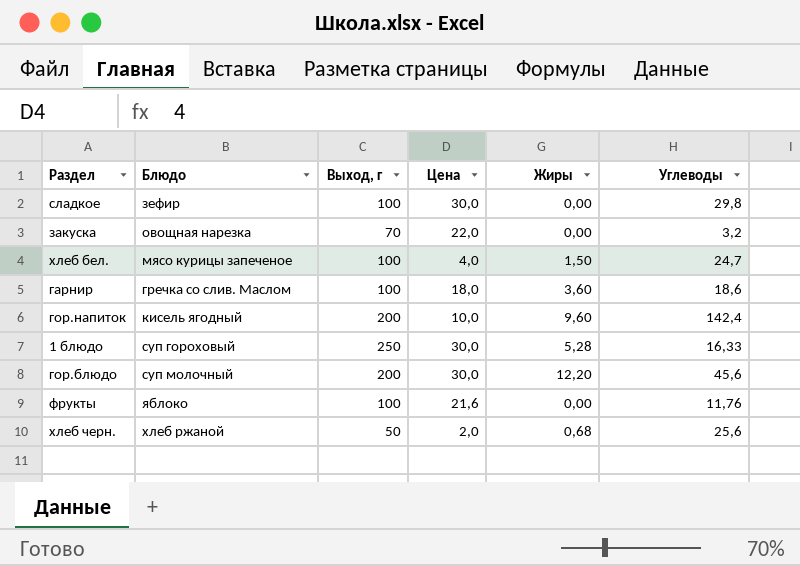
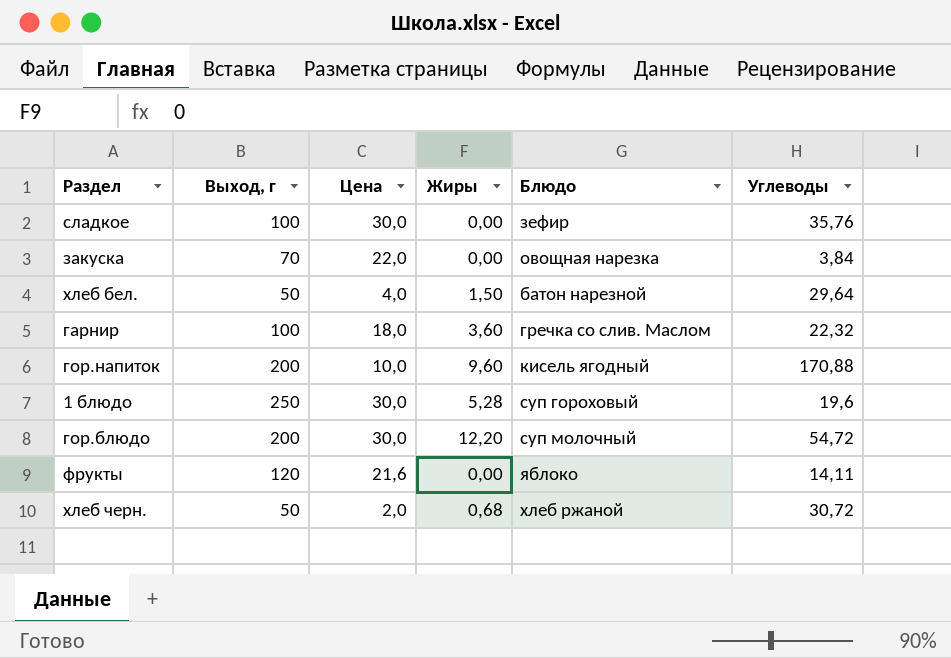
column Блюдо | position: 2 -> 5
сладкое | Углеводы: 29,8 -> 35,76
закуска | Углеводы: 3,2 -> 3,84
хлеб бел. | Выход, г: 100 -> 50
хлеб бел. | Блюдо: мясо курицы запеченое -> батон нарезной
хлеб бел. | Углеводы: 24,7 -> 29,64
гарнир | Углеводы: 18,6 -> 22,32
гор.напиток | Углеводы: 142,4 -> 170,88
1 блюдо | Углеводы: 16,33 -> 19,6
гор.блюдо | Углеводы: 45,6 -> 54,72
фрукты | Выход, г: 100 -> 120
фрукты | Углеводы: 11,76 -> 14,11
хлеб черн. | Углеводы: 25,6 -> 30,72

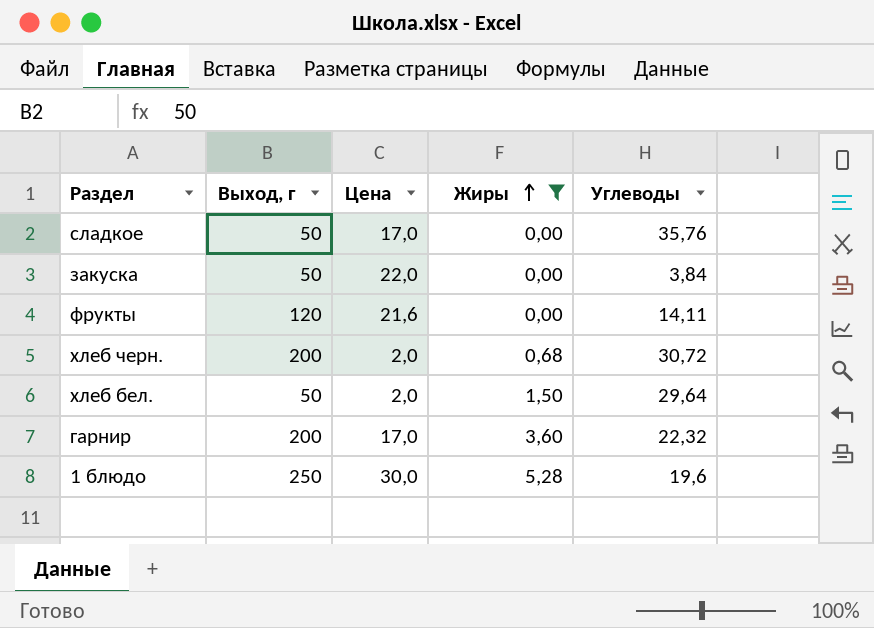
filter: none -> Жиры <= 5,28
row order: none -> Жиры ascending
column Блюдо | position: 5 -> none
сладкое | Выход, г: 100 -> 50
сладкое | Цена: 30,0 -> 17,0
закуска | Выход, г: 70 -> 50
хлеб черн. | Выход, г: 50 -> 200
хлеб бел. | Цена: 4,0 -> 2,0
гарнир | Выход, г: 100 -> 200
гарнир | Цена: 18,0 -> 17,0

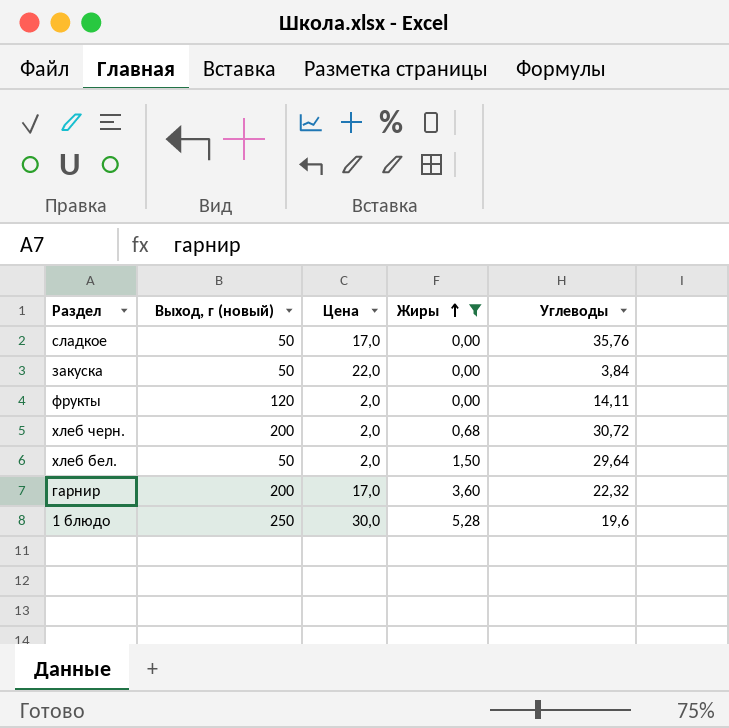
column name: Выход, г -> Выход, г (новый)
фрукты | Цена: 21,6 -> 2,0

